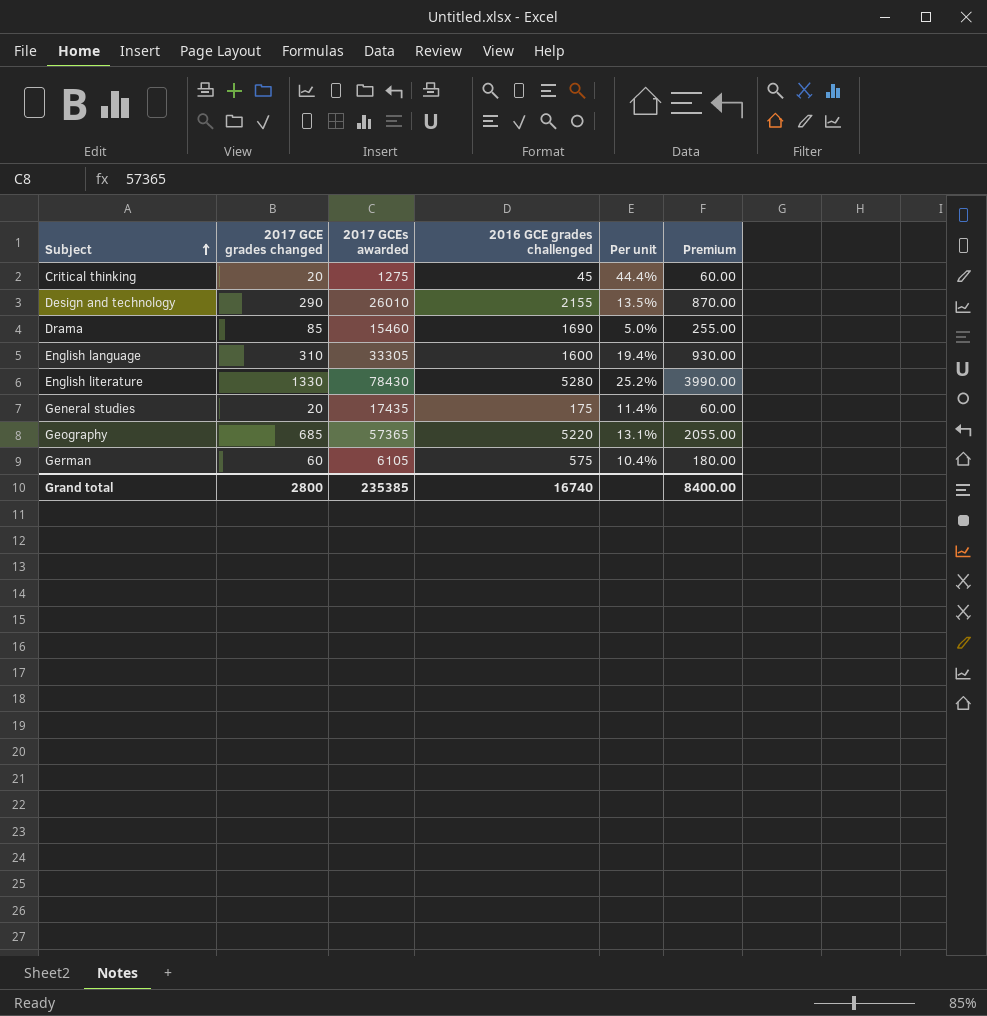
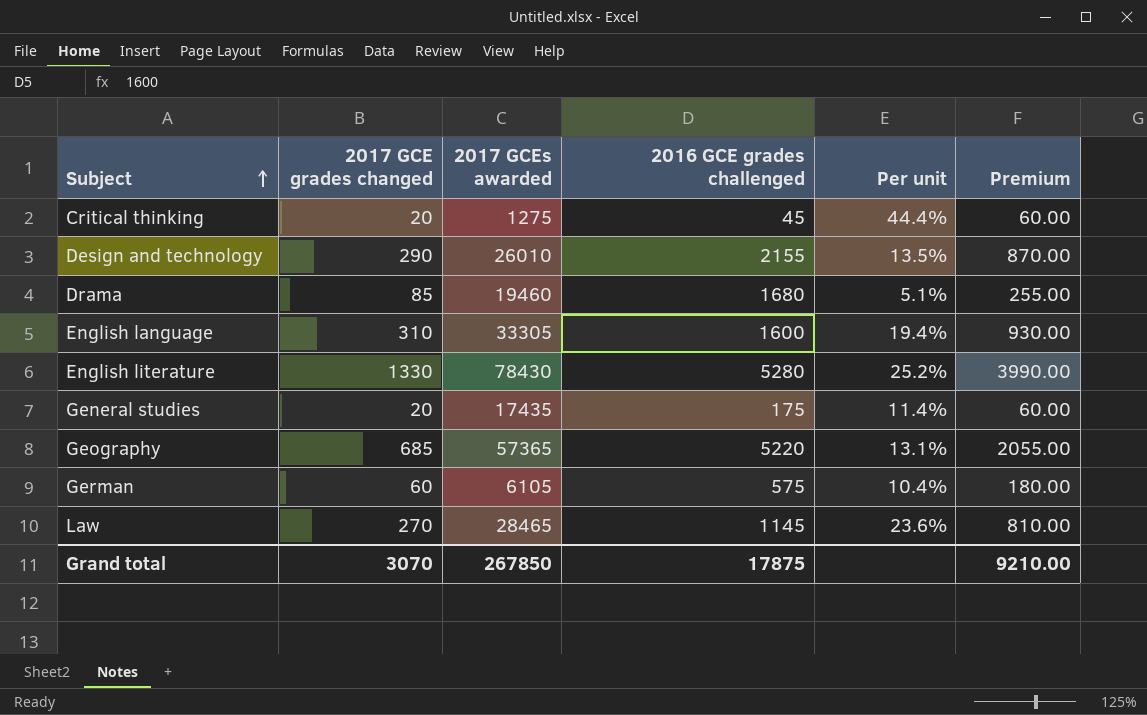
Drama | 2017 GCEs awarded: 15460 -> 19460
Drama | 2016 GCE grades challenged: 1690 -> 1680
Drama | Per unit: 5.0% -> 5.1%
row Law: none -> 270 | 28465 | 1145 | 23.6% | 810.00
Grand total | 2017 GCE grades changed: 2800 -> 3070
Grand total | 2017 GCEs awarded: 235385 -> 267850
Grand total | 2016 GCE grades challenged: 16740 -> 17875
Grand total | Premium: 8400.00 -> 9210.00

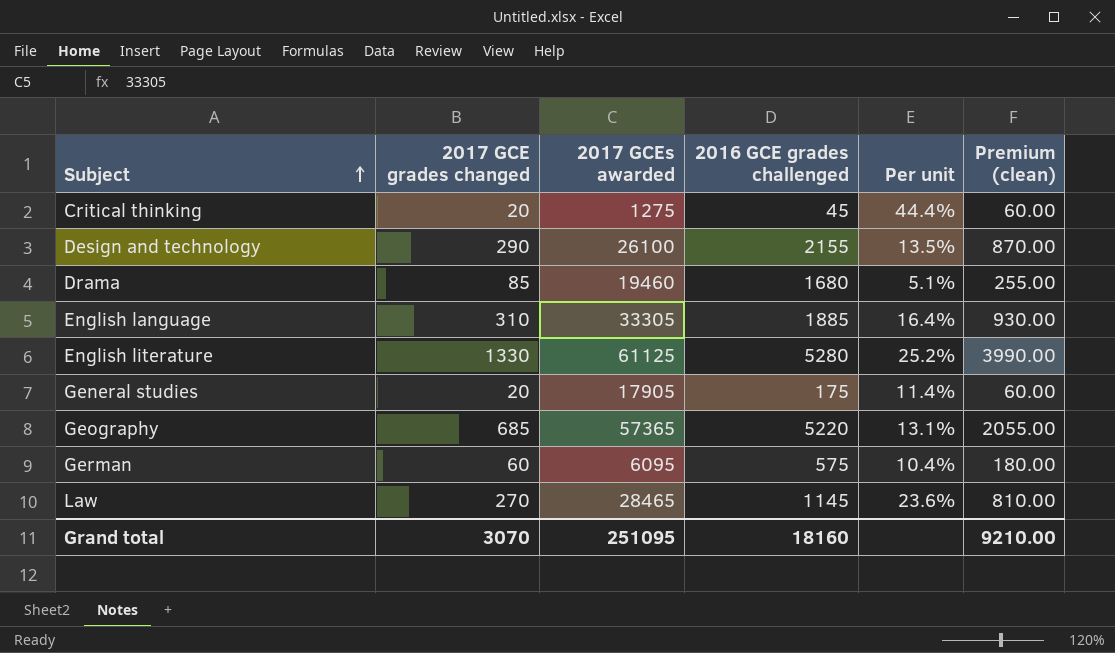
column name: Premium -> Premium (clean)
Design and technology | 2017 GCEs awarded: 26010 -> 26100
English language | 2016 GCE grades challenged: 1600 -> 1885
English language | Per unit: 19.4% -> 16.4%
English literature | 2017 GCEs awarded: 78430 -> 61125
General studies | 2017 GCEs awarded: 17435 -> 17905
German | 2017 GCEs awarded: 6105 -> 6095
Grand total | 2017 GCEs awarded: 267850 -> 251095
Grand total | 2016 GCE grades challenged: 17875 -> 18160

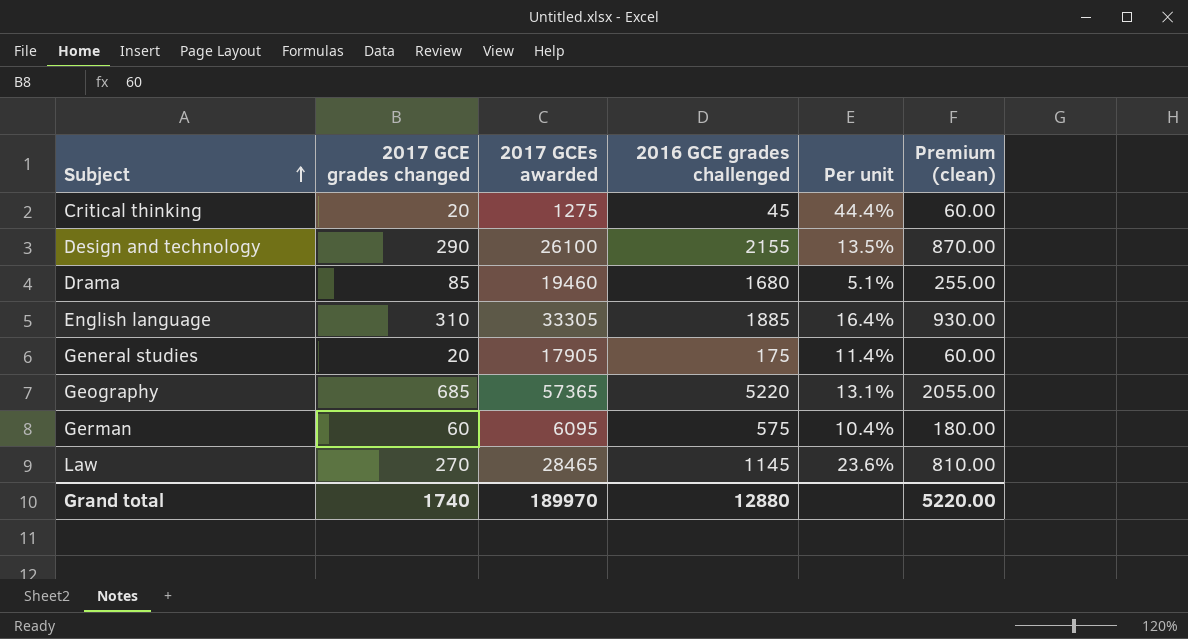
row English literature: 1330 | 61125 | 5280 | 25.2% | 3990.00 -> none
Grand total | 2017 GCE grades changed: 3070 -> 1740
Grand total | 2017 GCEs awarded: 251095 -> 189970
Grand total | 2016 GCE grades challenged: 18160 -> 12880
Grand total | Premium (clean): 9210.00 -> 5220.00

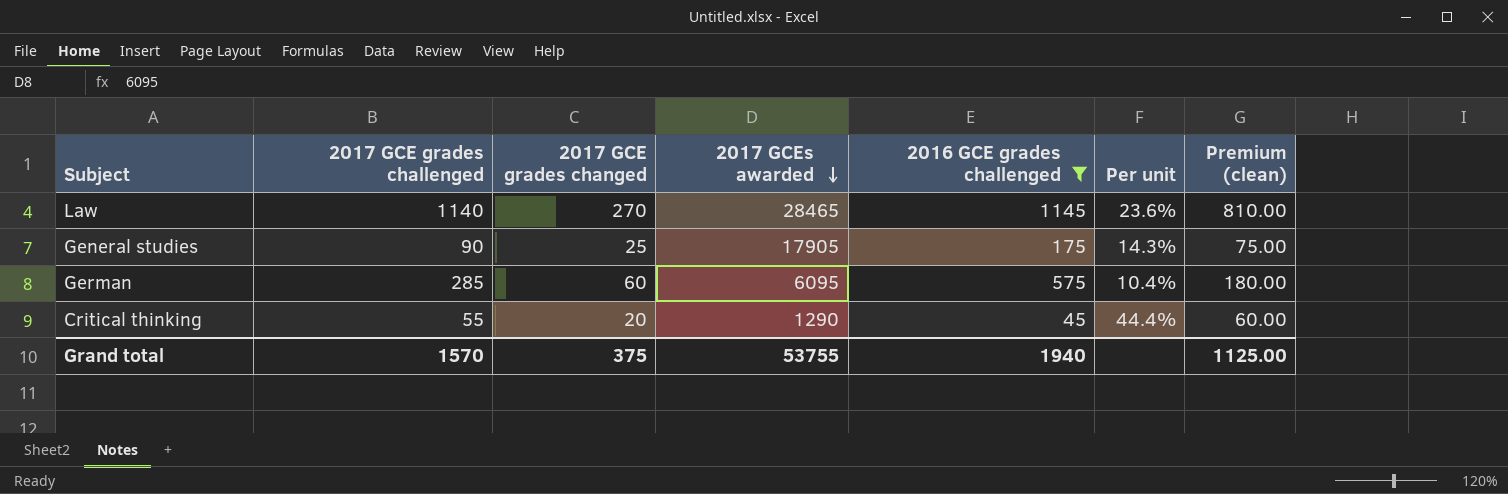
filter: none -> 2016 GCE grades challenged <= 1145
row order: Subject ascending -> 2017 GCEs awarded descending
column 2017 GCE grades challenged | position: none -> 2
General studies | 2017 GCE grades changed: 20 -> 25
General studies | Per unit: 11.4% -> 14.3%
General studies | Premium (clean): 60.00 -> 75.00
Critical thinking | 2017 GCEs awarded: 1275 -> 1290
Grand total | 2017 GCE grades changed: 1740 -> 375
Grand total | 2017 GCEs awarded: 189970 -> 53755
Grand total | 2016 GCE grades challenged: 12880 -> 1940
Grand total | Premium (clean): 5220.00 -> 1125.00

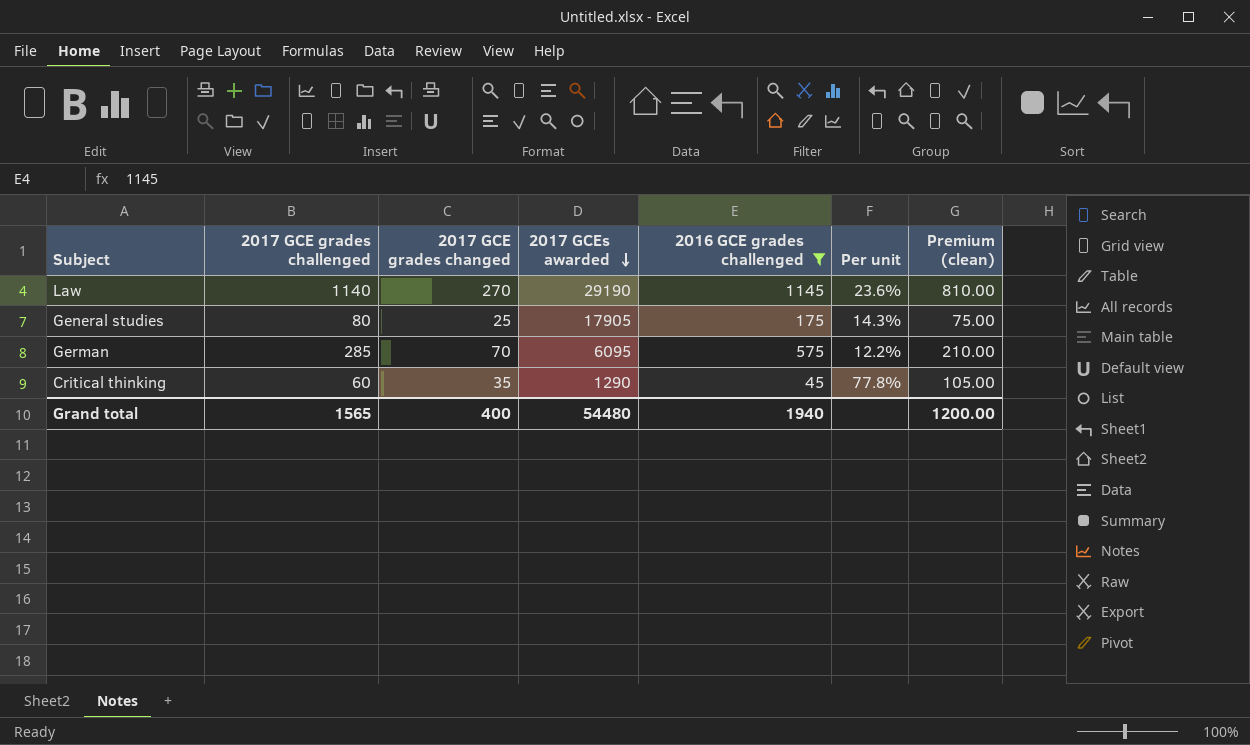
Law | 2017 GCEs awarded: 28465 -> 29190
General studies | 2017 GCE grades challenged: 90 -> 80
German | 2017 GCE grades changed: 60 -> 70
German | Per unit: 10.4% -> 12.2%
German | Premium (clean): 180.00 -> 210.00
Critical thinking | 2017 GCE grades challenged: 55 -> 60
Critical thinking | 2017 GCE grades changed: 20 -> 35
Critical thinking | Per unit: 44.4% -> 77.8%
Critical thinking | Premium (clean): 60.00 -> 105.00
Grand total | 2017 GCE grades challenged: 1570 -> 1565
Grand total | 2017 GCE grades changed: 375 -> 400
Grand total | 2017 GCEs awarded: 53755 -> 54480
Grand total | Premium (clean): 1125.00 -> 1200.00

